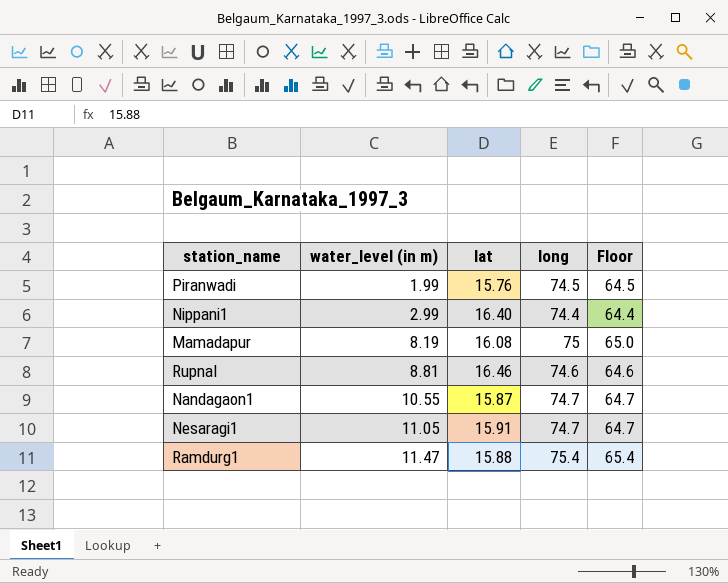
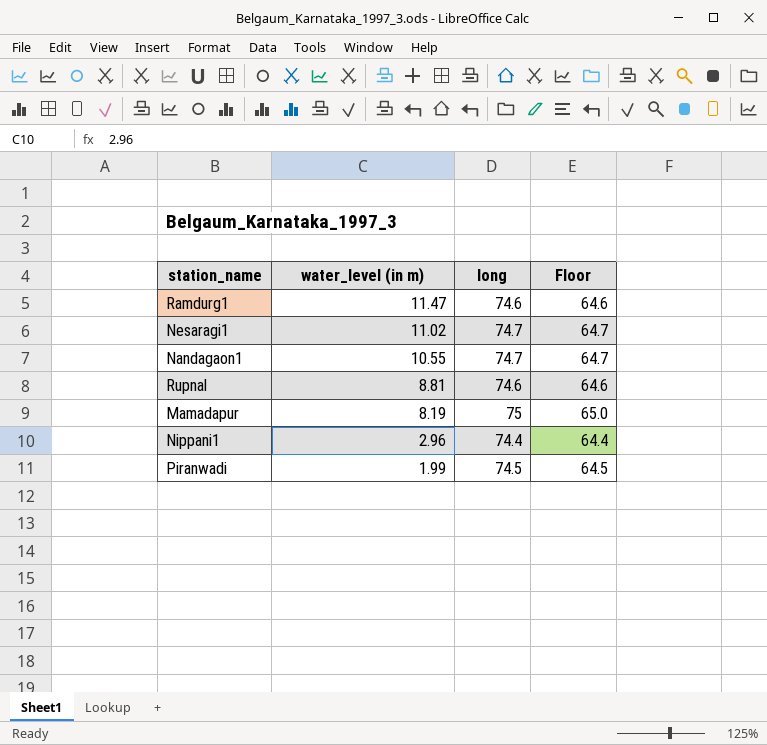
row order: water_level (in m) ascending -> water_level (in m) descending
column lat | position: 3 -> none
Ramdurg1 | long: 75.4 -> 74.6
Ramdurg1 | Floor: 65.4 -> 64.6
Nesaragi1 | water_level (in m): 11.05 -> 11.02
Nippani1 | water_level (in m): 2.99 -> 2.96

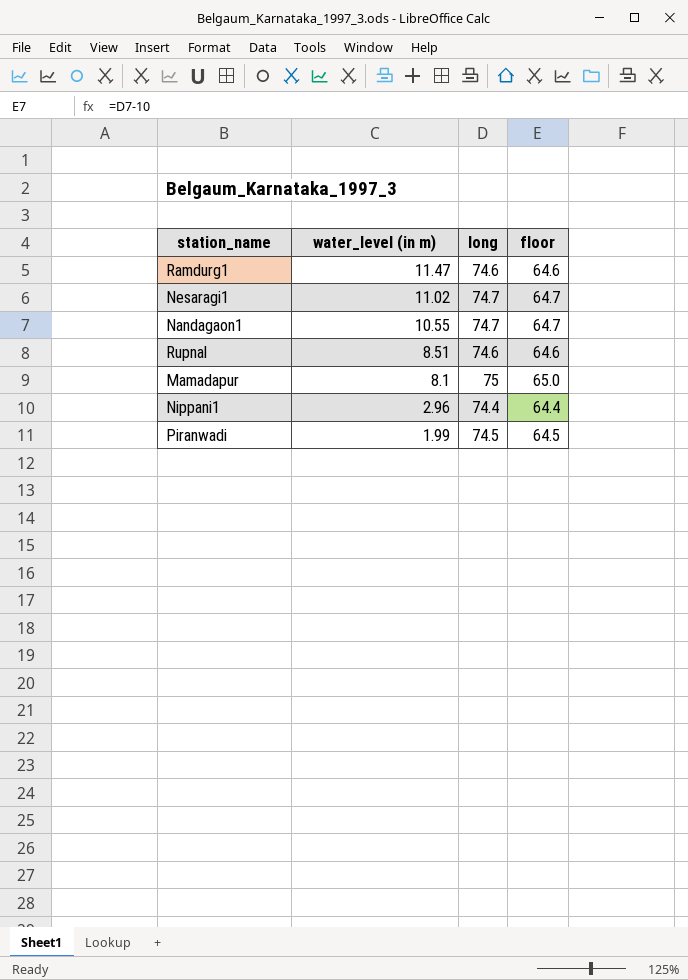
column name: Floor -> floor
Rupnal | water_level (in m): 8.81 -> 8.51
Mamadapur | water_level (in m): 8.19 -> 8.1

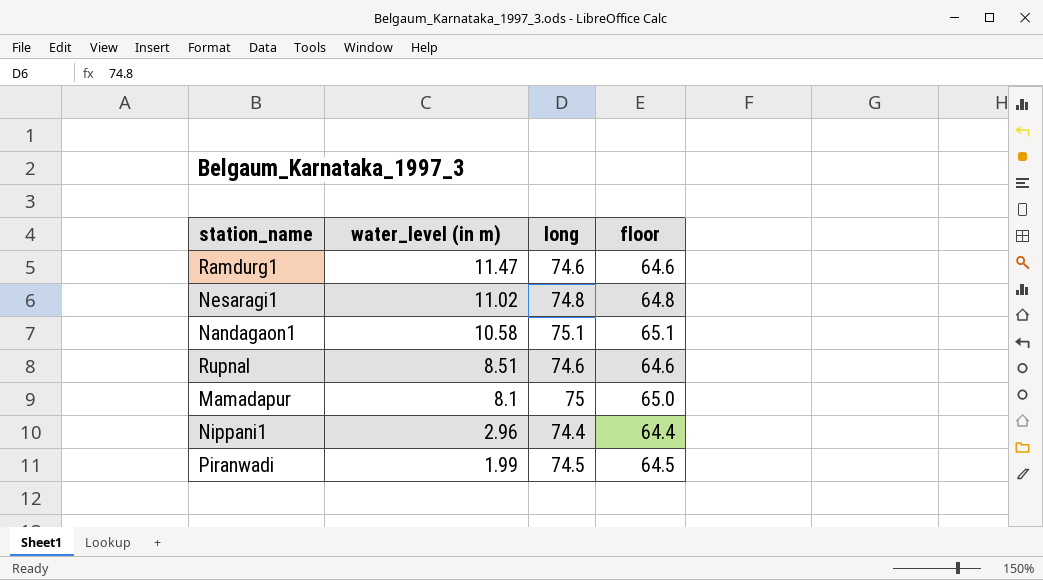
Nesaragi1 | long: 74.7 -> 74.8
Nesaragi1 | floor: 64.7 -> 64.8
Nandagaon1 | water_level (in m): 10.55 -> 10.58
Nandagaon1 | long: 74.7 -> 75.1
Nandagaon1 | floor: 64.7 -> 65.1

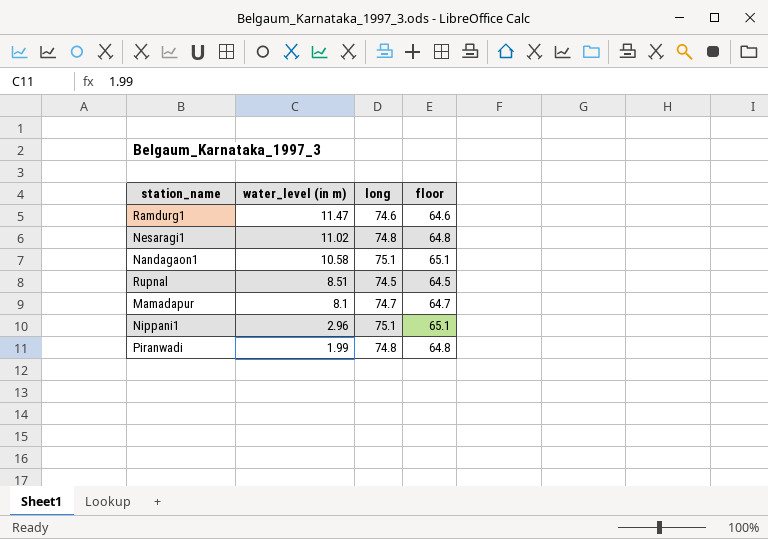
Rupnal | long: 74.6 -> 74.5
Rupnal | floor: 64.6 -> 64.5
Mamadapur | long: 75 -> 74.7
Mamadapur | floor: 65.0 -> 64.7
Nippani1 | long: 74.4 -> 75.1
Nippani1 | floor: 64.4 -> 65.1
Piranwadi | long: 74.5 -> 74.8
Piranwadi | floor: 64.5 -> 64.8

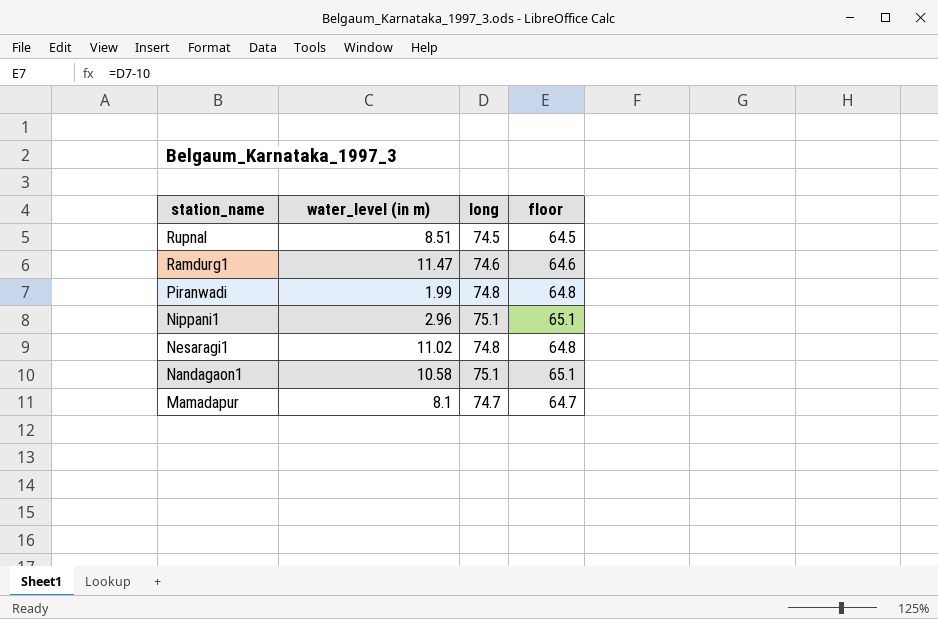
row order: water_level (in m) descending -> station_name descending

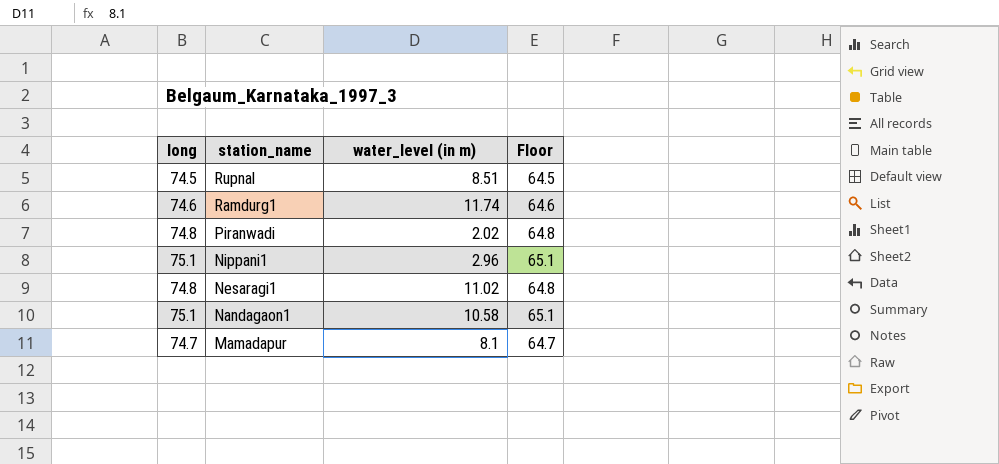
column long | position: 3 -> 1
column name: floor -> Floor
Ramdurg1 | water_level (in m): 11.47 -> 11.74
Piranwadi | water_level (in m): 1.99 -> 2.02

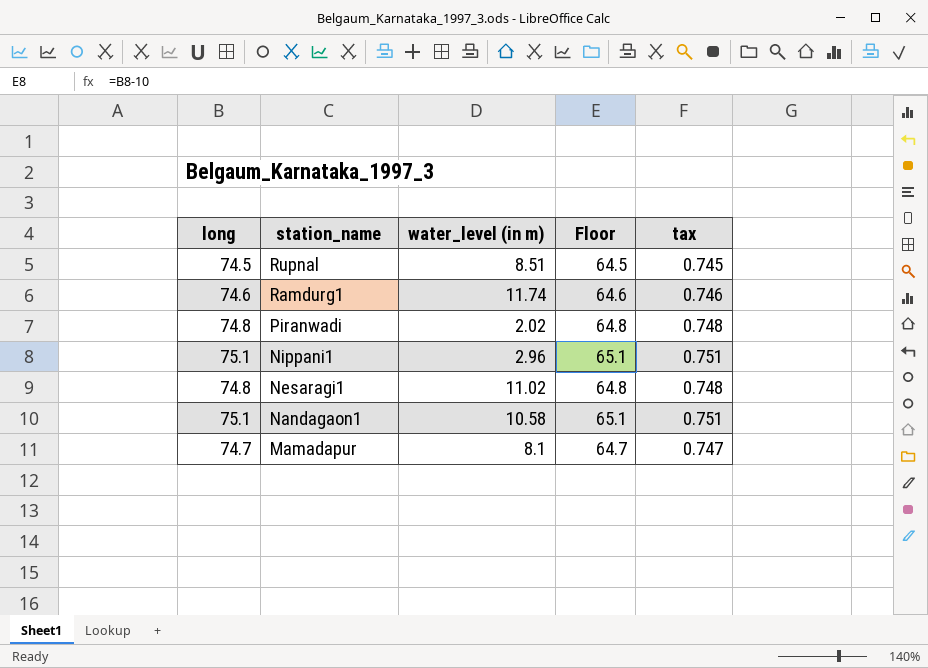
column tax | formula: none -> [long] * 0.01

